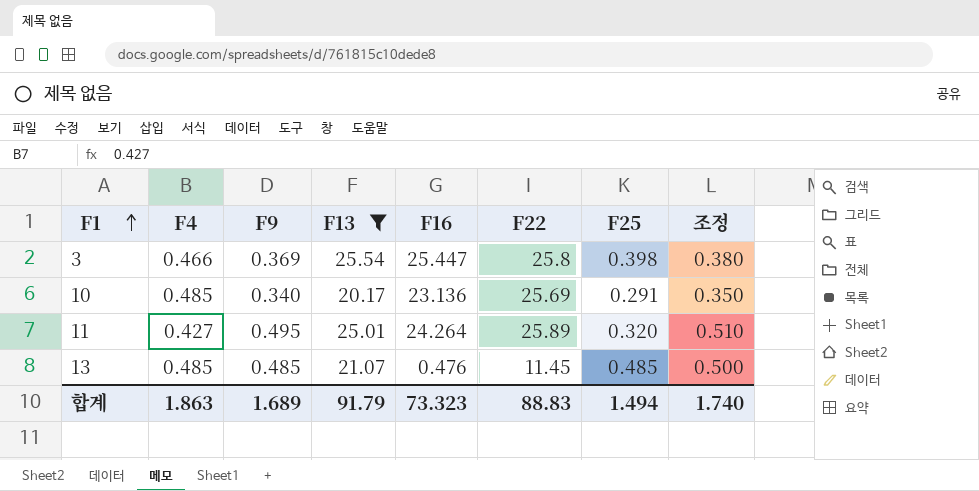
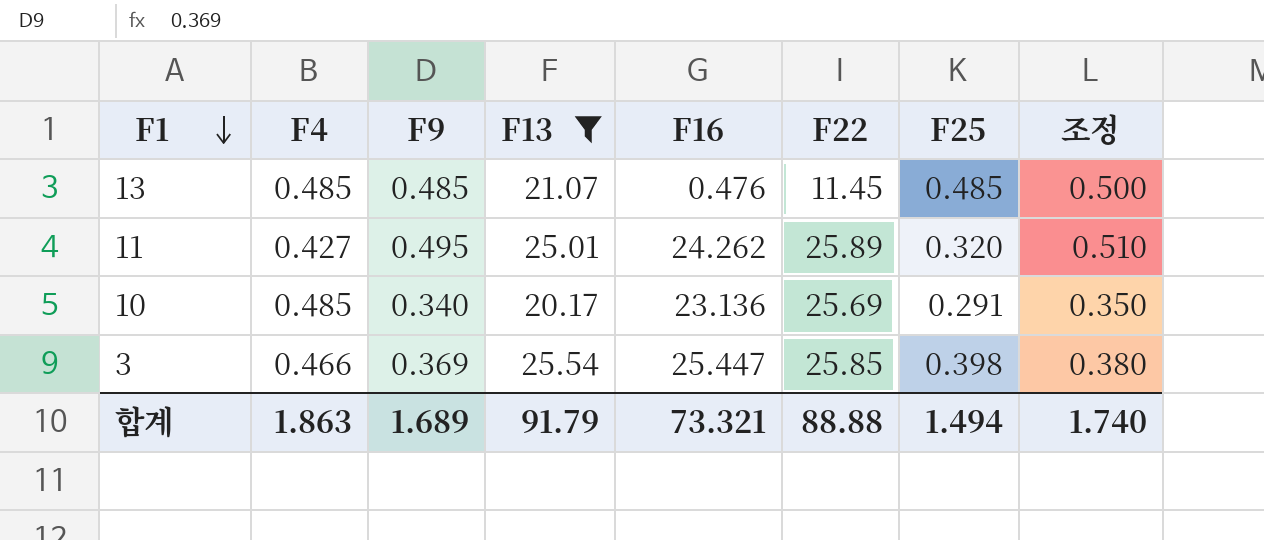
row order: F1 ascending -> F1 descending
11 | F16: 24.264 -> 24.262
3 | F22: 25.8 -> 25.85
합계 | F16: 73.323 -> 73.321
합계 | F22: 88.83 -> 88.88

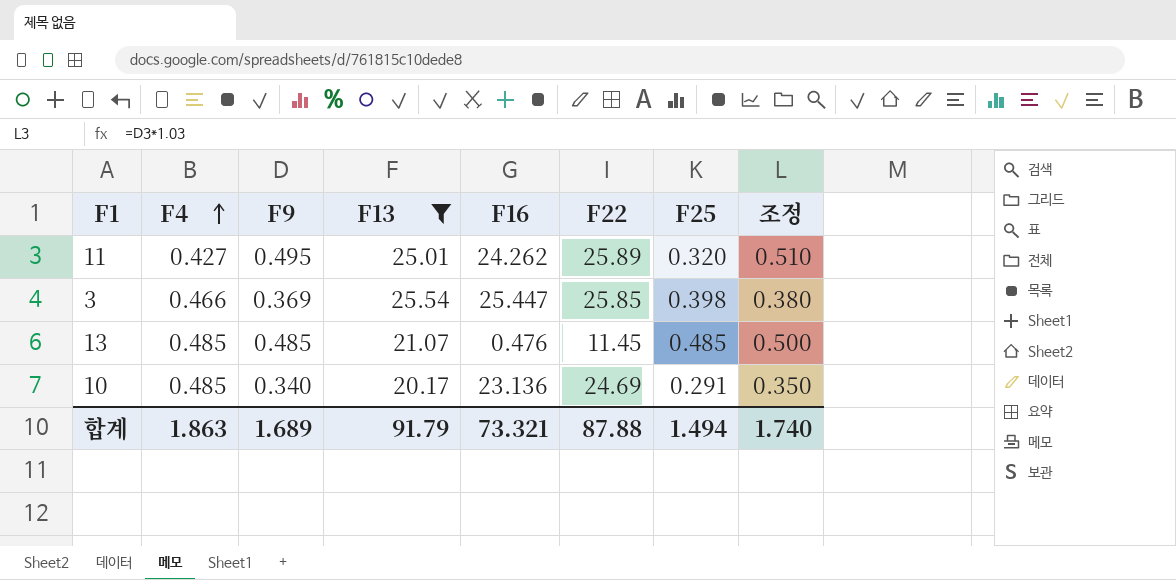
row order: F1 descending -> F4 ascending
10 | F22: 25.69 -> 24.69
합계 | F22: 88.88 -> 87.88

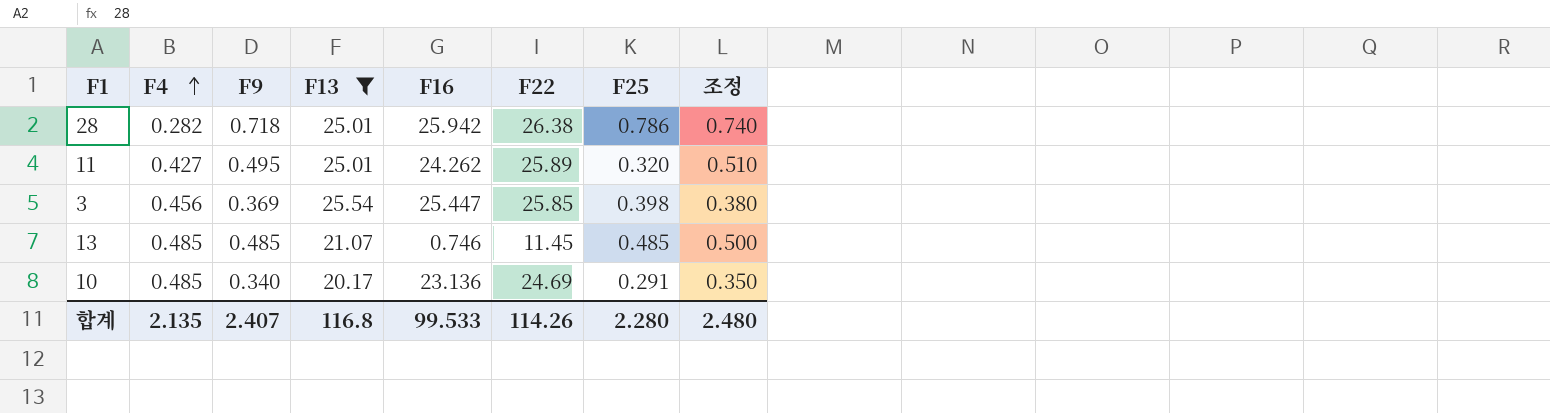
row 28: none -> 0.282 | 0.718 | 25.01 | 25.942 | 26.38 | 0.786 | 0.740
3 | F4: 0.466 -> 0.456
13 | F16: 0.476 -> 0.746
합계 | F4: 1.863 -> 2.135
합계 | F9: 1.689 -> 2.407
합계 | F13: 91.79 -> 116.8
합계 | F16: 73.321 -> 99.533
합계 | F22: 87.88 -> 114.26
합계 | F25: 1.494 -> 2.280
합계 | 조정: 1.740 -> 2.480

